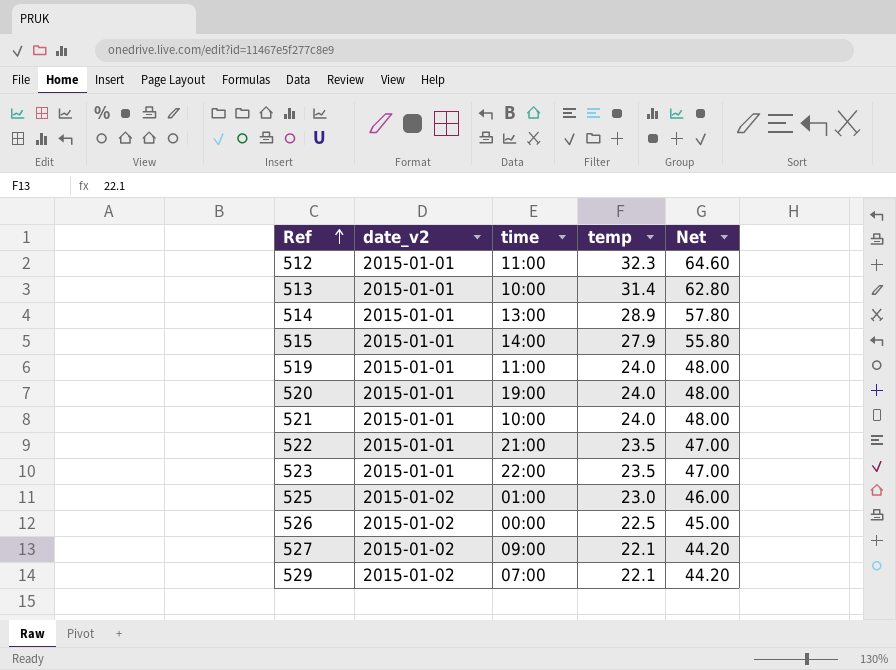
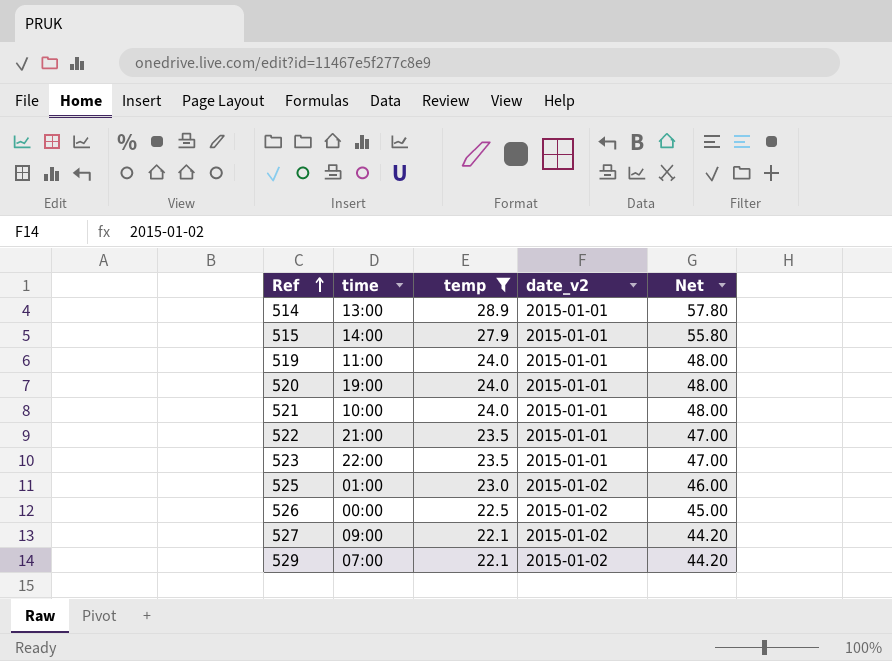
filter: none -> temp <= 28.9
column date_v2 | position: 2 -> 4

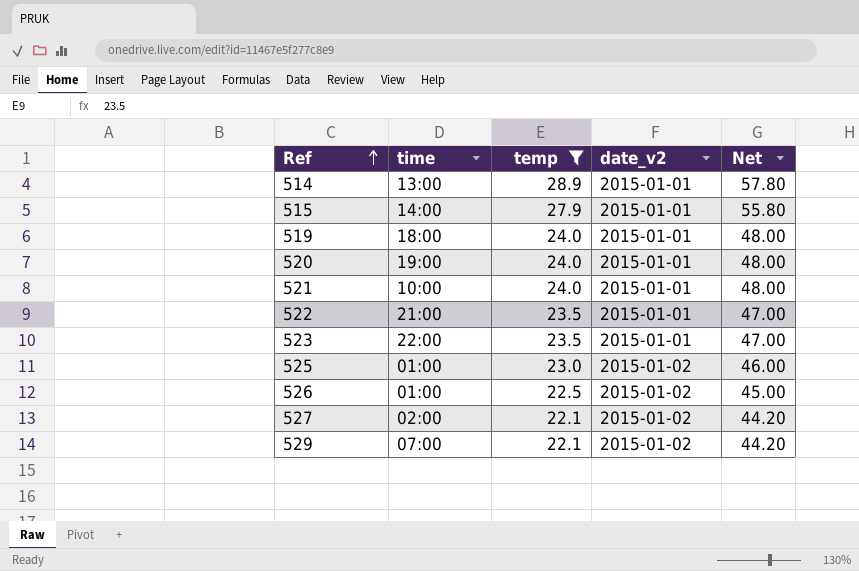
519 | time: 11:00 -> 18:00
526 | time: 00:00 -> 01:00
527 | time: 09:00 -> 02:00

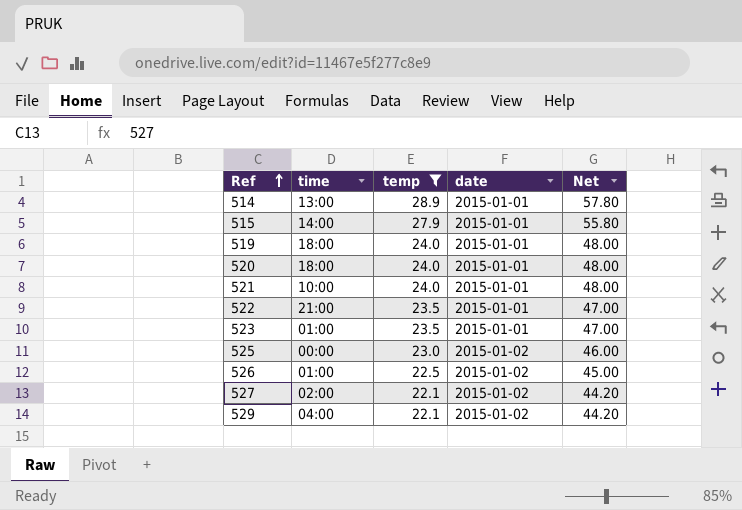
column name: date_v2 -> date
520 | time: 19:00 -> 18:00
523 | time: 22:00 -> 01:00
525 | time: 01:00 -> 00:00
529 | time: 07:00 -> 04:00

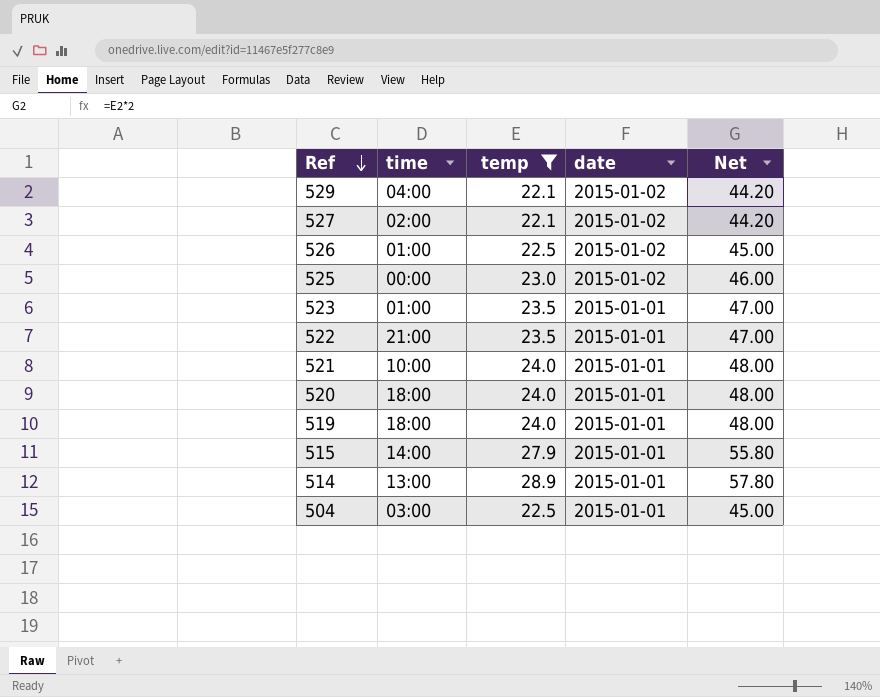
row order: Ref ascending -> Ref descending
row 504: none -> 03:00 | 22.5 | 2015-01-01 | 45.00

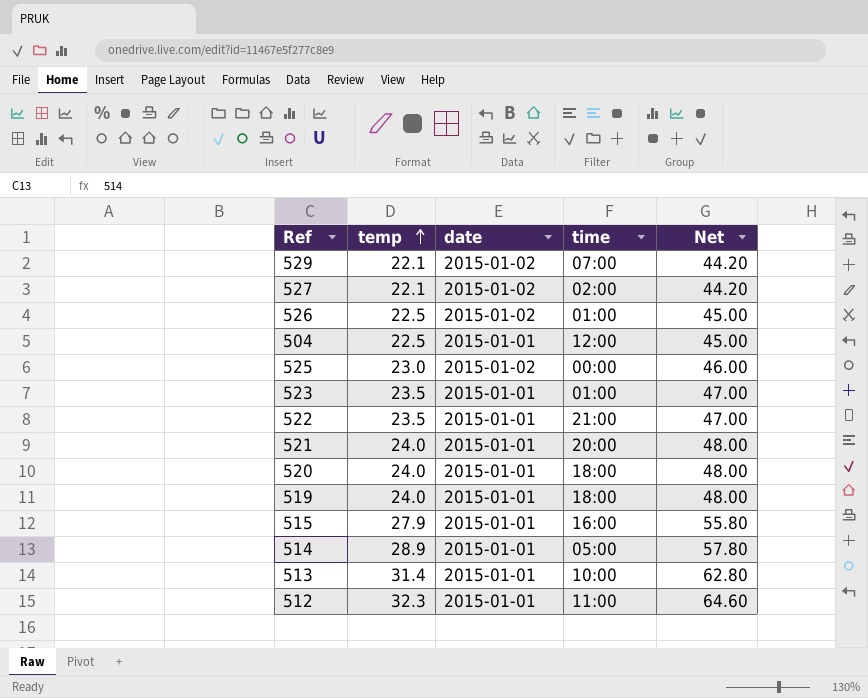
filter: temp <= 28.9 -> none
row order: Ref descending -> temp ascending
column time | position: 2 -> 4
529 | time: 04:00 -> 07:00
504 | time: 03:00 -> 12:00
521 | time: 10:00 -> 20:00
515 | time: 14:00 -> 16:00
514 | time: 13:00 -> 05:00

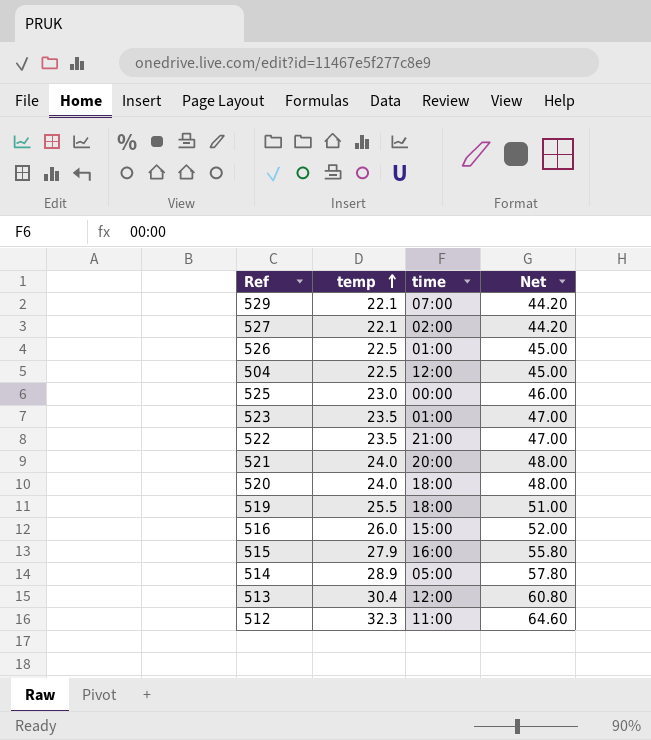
column date | position: 3 -> none
519 | temp: 24.0 -> 25.5
519 | Net: 48.00 -> 51.00
row 516: none -> 26.0 | 15:00 | 52.00
513 | temp: 31.4 -> 30.4
513 | time: 10:00 -> 12:00
513 | Net: 62.80 -> 60.80

